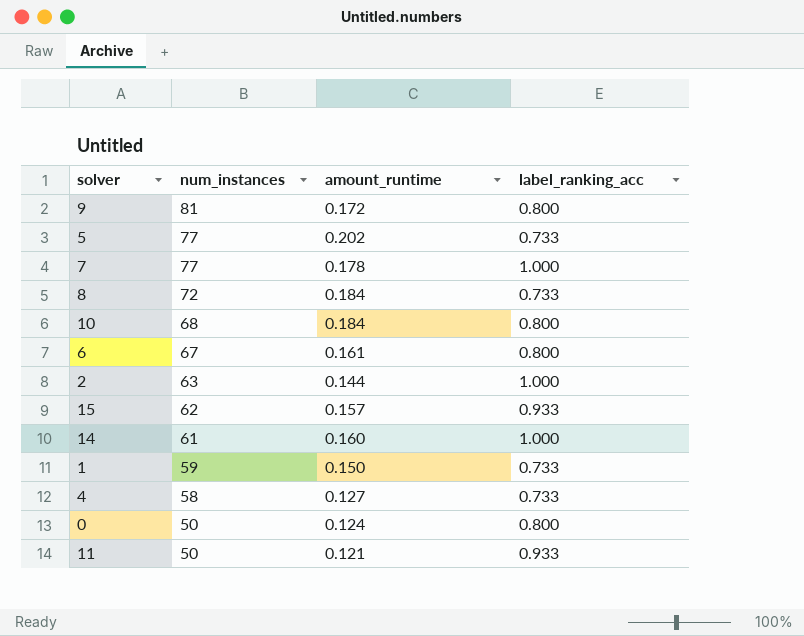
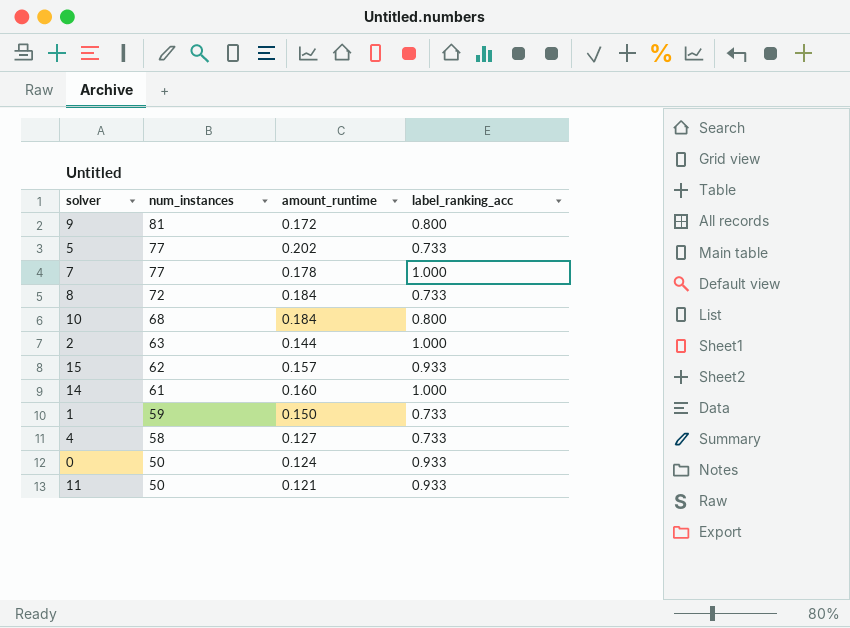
row 6: 67 | 0.161 | 0.800 -> none
0 | label_ranking_acc: 0.800 -> 0.933

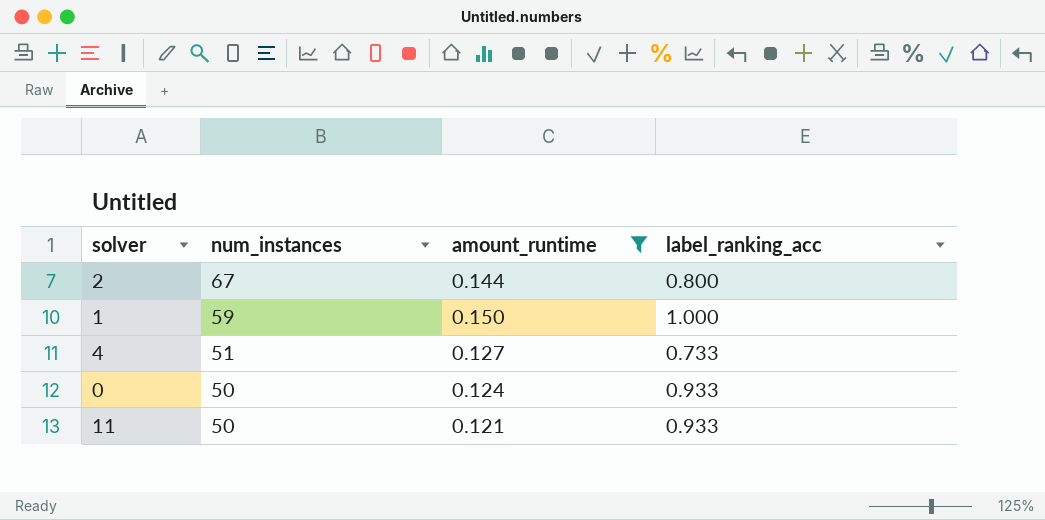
filter: none -> amount_runtime <= 0.150
2 | num_instances: 63 -> 67
2 | label_ranking_acc: 1.000 -> 0.800
1 | label_ranking_acc: 0.733 -> 1.000
4 | num_instances: 58 -> 51

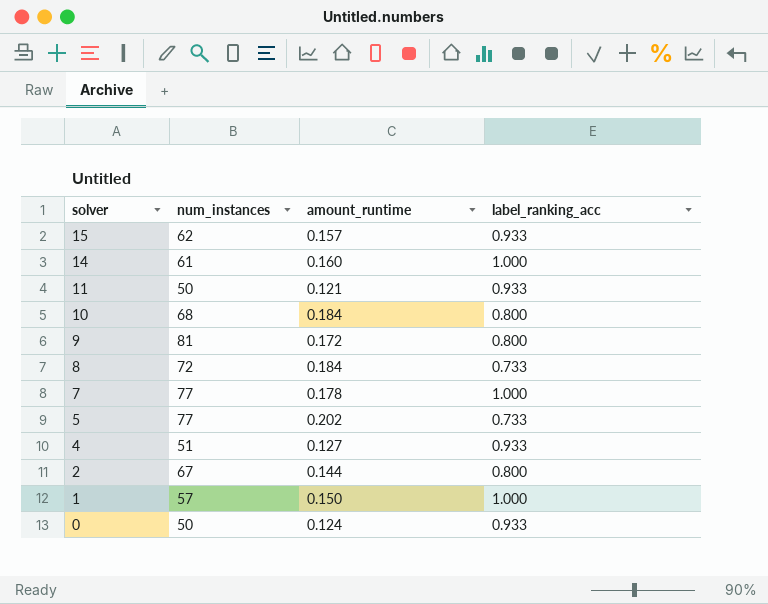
filter: amount_runtime <= 0.150 -> none
row order: num_instances descending -> solver descending
4 | label_ranking_acc: 0.733 -> 0.933
1 | num_instances: 59 -> 57

